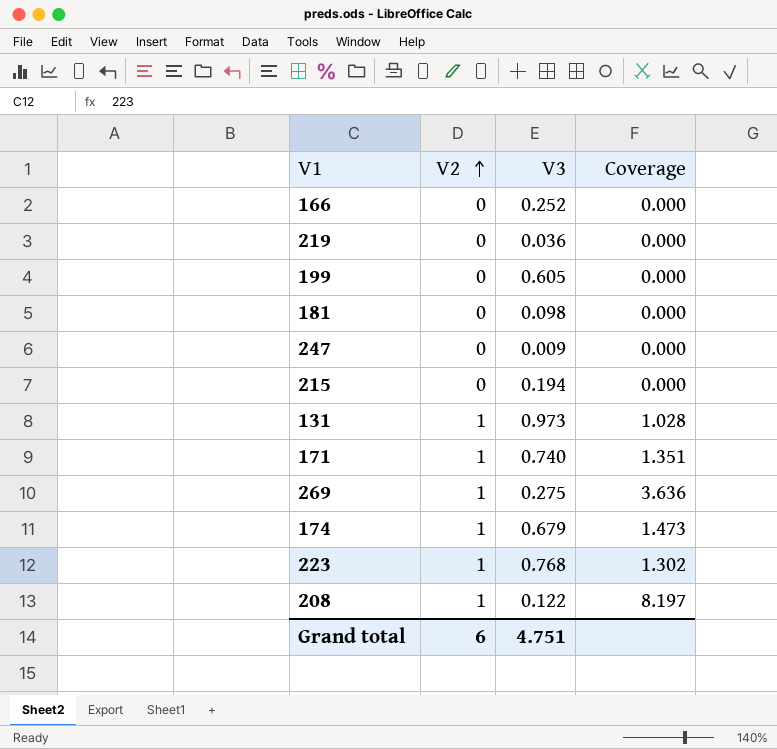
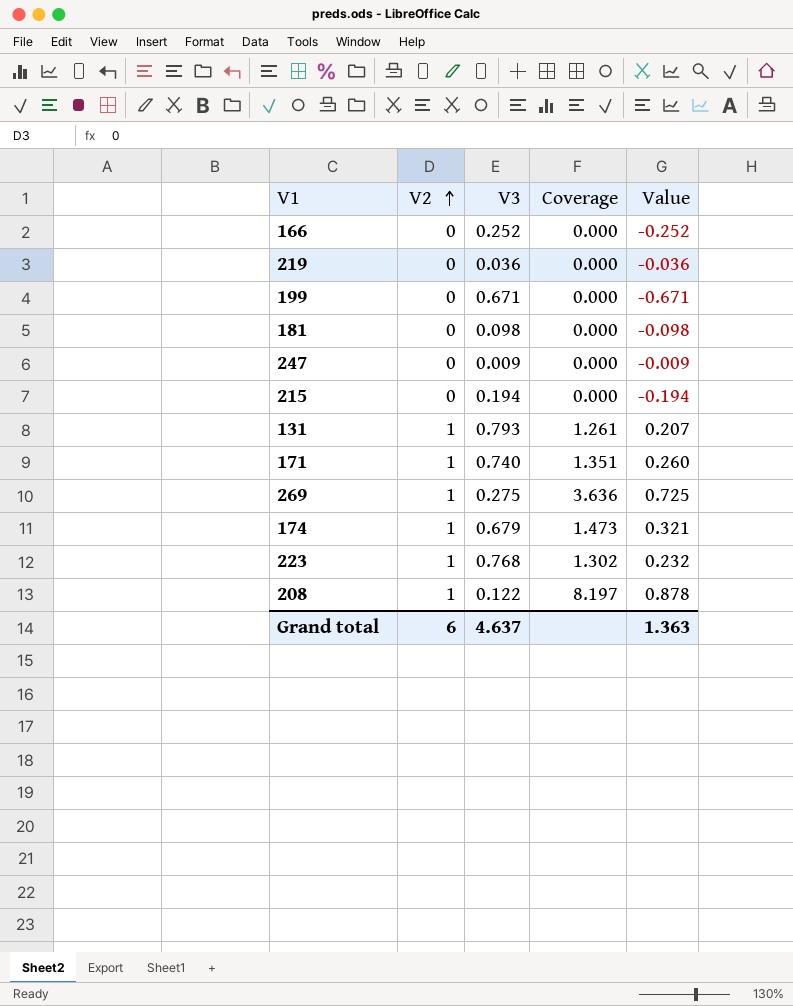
column Value | formula: none -> [V2] - [V3]
199 | V3: 0.605 -> 0.671
131 | V3: 0.973 -> 0.793
131 | Coverage: 1.028 -> 1.261
Grand total | V3: 4.751 -> 4.637

